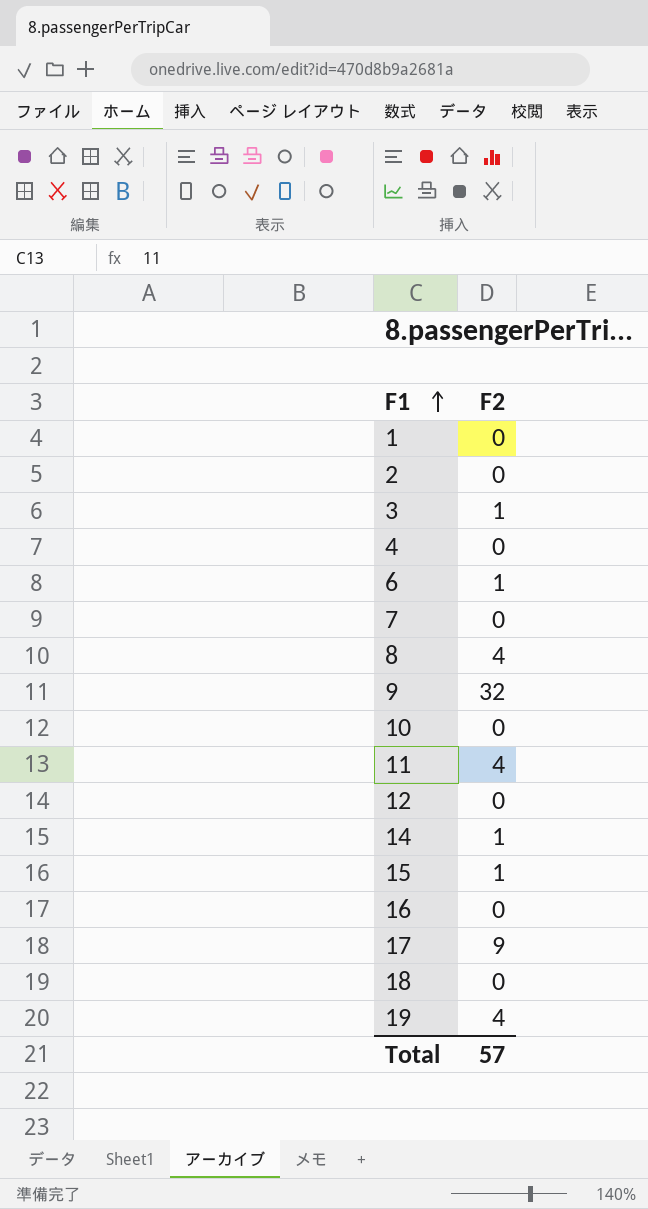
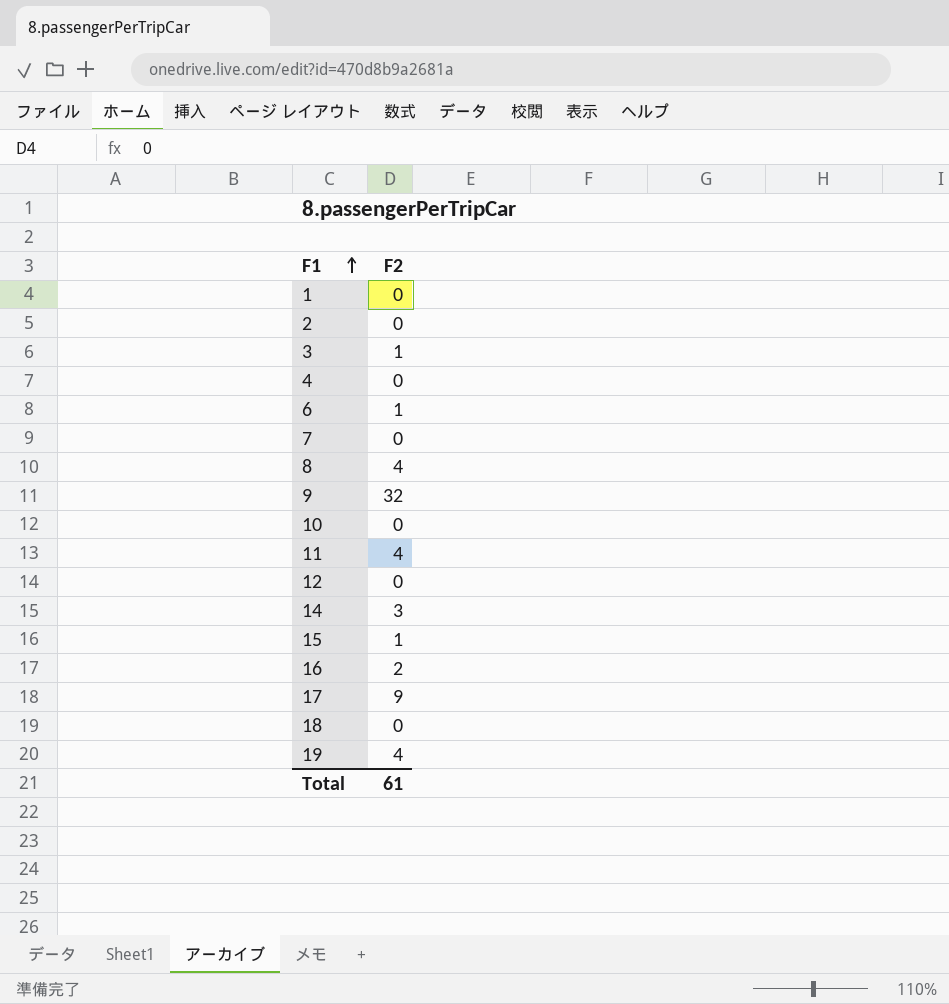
14 | F2: 1 -> 3
16 | F2: 0 -> 2
Total | F2: 57 -> 61

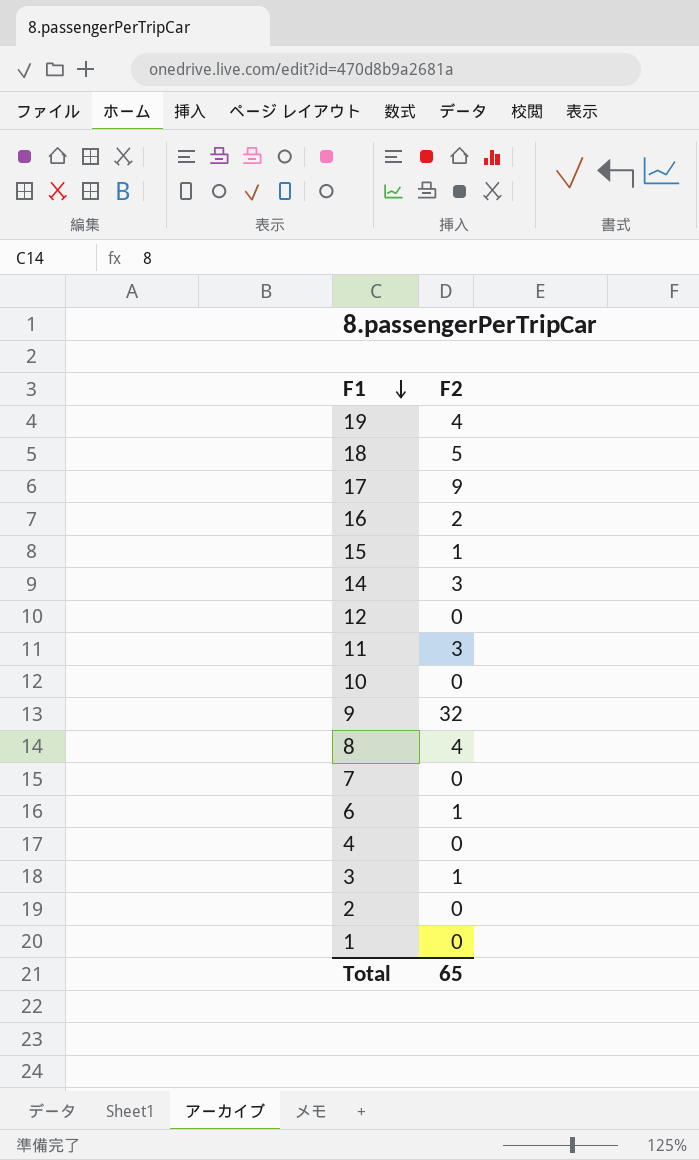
row order: F1 ascending -> F1 descending
18 | F2: 0 -> 5
11 | F2: 4 -> 3
Total | F2: 61 -> 65

